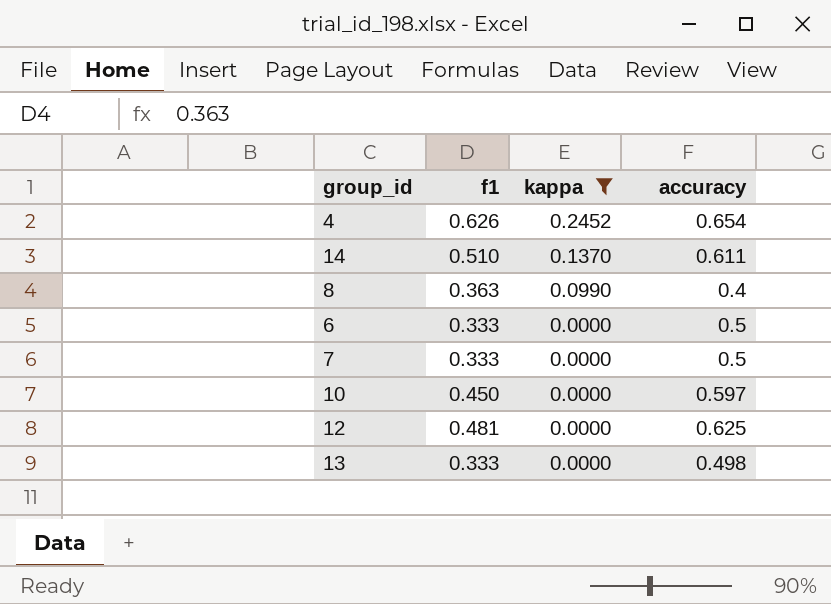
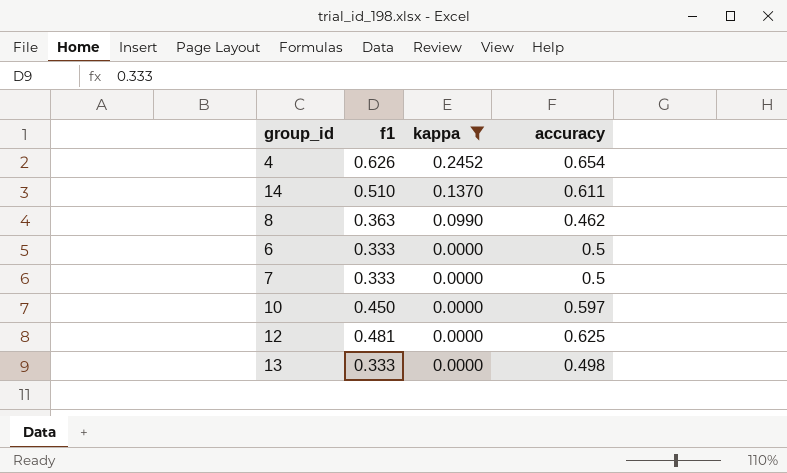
8 | accuracy: 0.4 -> 0.462

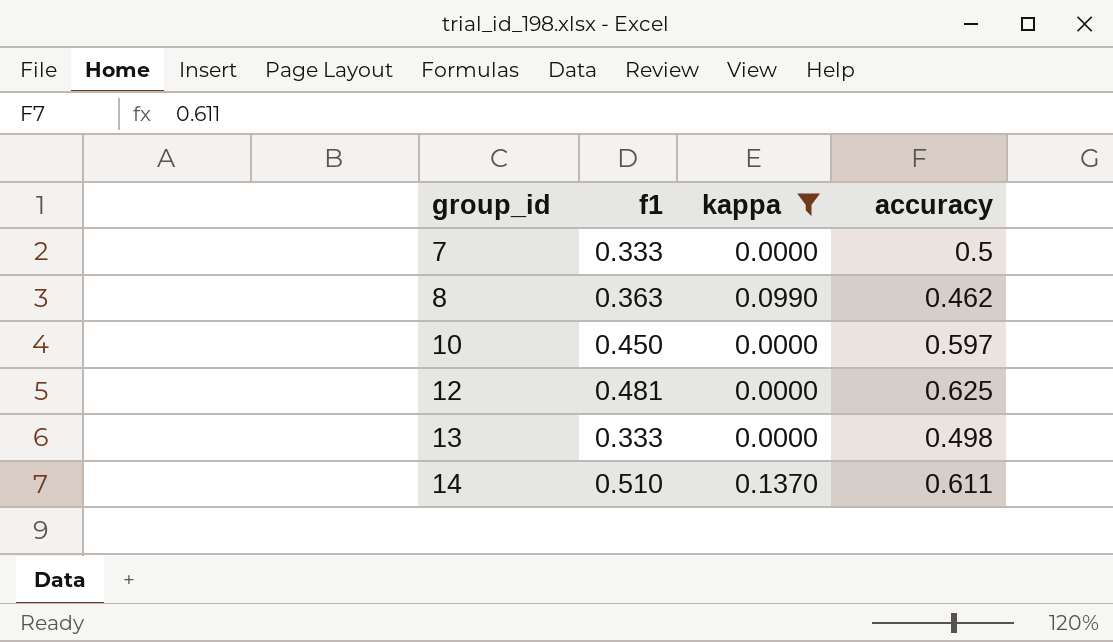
row order: kappa descending -> group_id ascending
row 4: 0.626 | 0.2452 | 0.654 -> none
row 6: 0.333 | 0.0000 | 0.5 -> none

